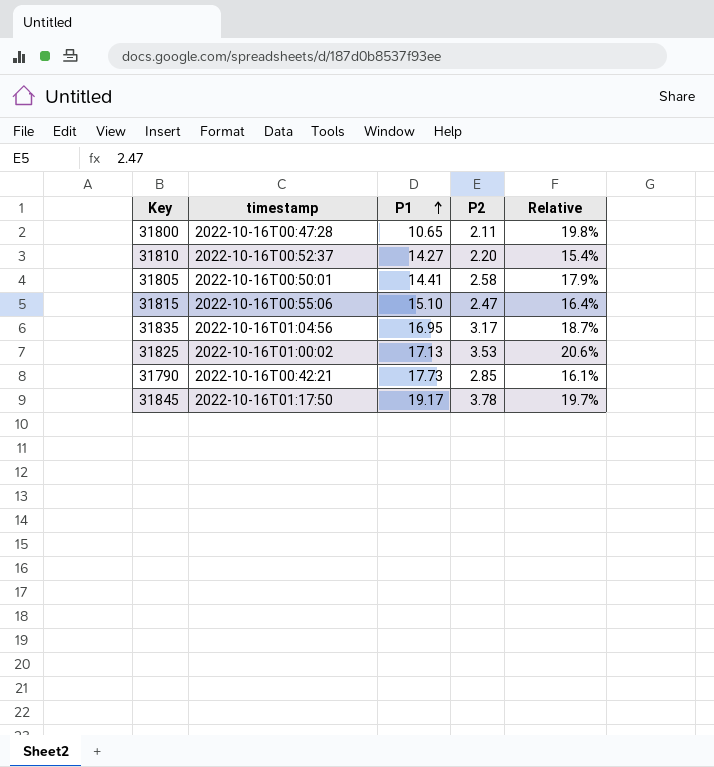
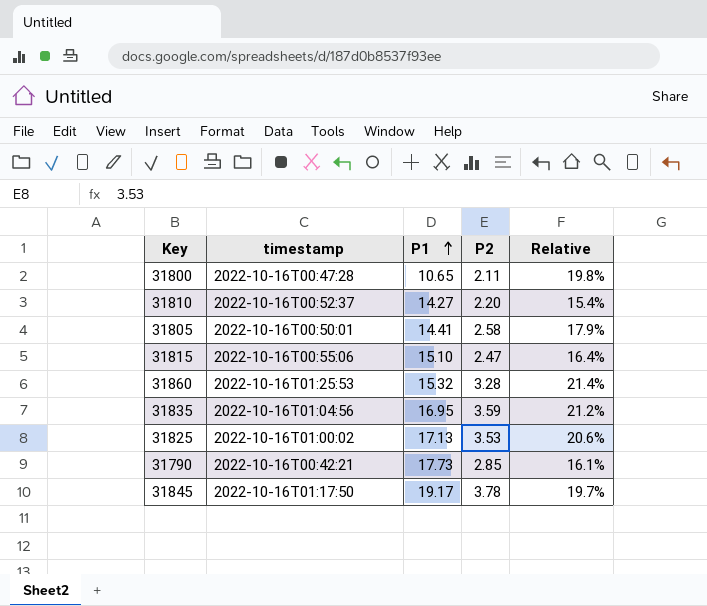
row 31860: none -> 2022-10-16T01:25:53 | 15.32 | 3.28 | 21.4%
31835 | P2: 3.17 -> 3.59
31835 | Relative: 18.7% -> 21.2%

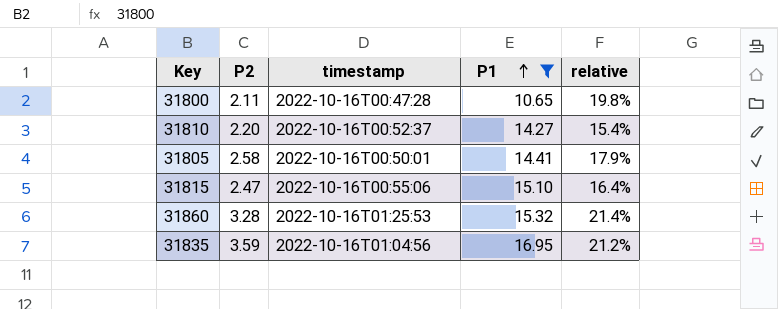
filter: none -> P1 <= 16.95
column P2 | position: 4 -> 2
column name: Relative -> relative

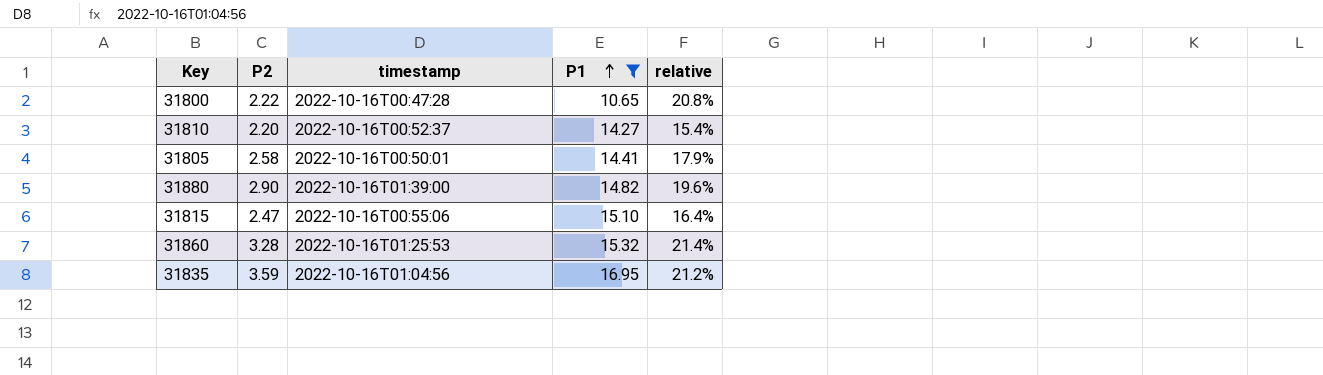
31800 | P2: 2.11 -> 2.22
31800 | relative: 19.8% -> 20.8%
row 31880: none -> 2.90 | 2022-10-16T01:39:00 | 14.82 | 19.6%

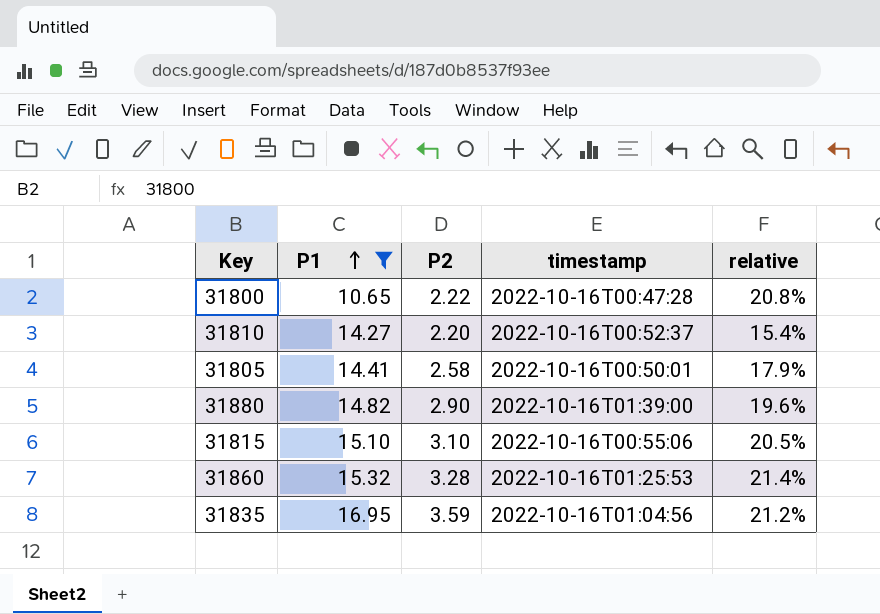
column P1 | position: 4 -> 2
31815 | P2: 2.47 -> 3.10
31815 | relative: 16.4% -> 20.5%

